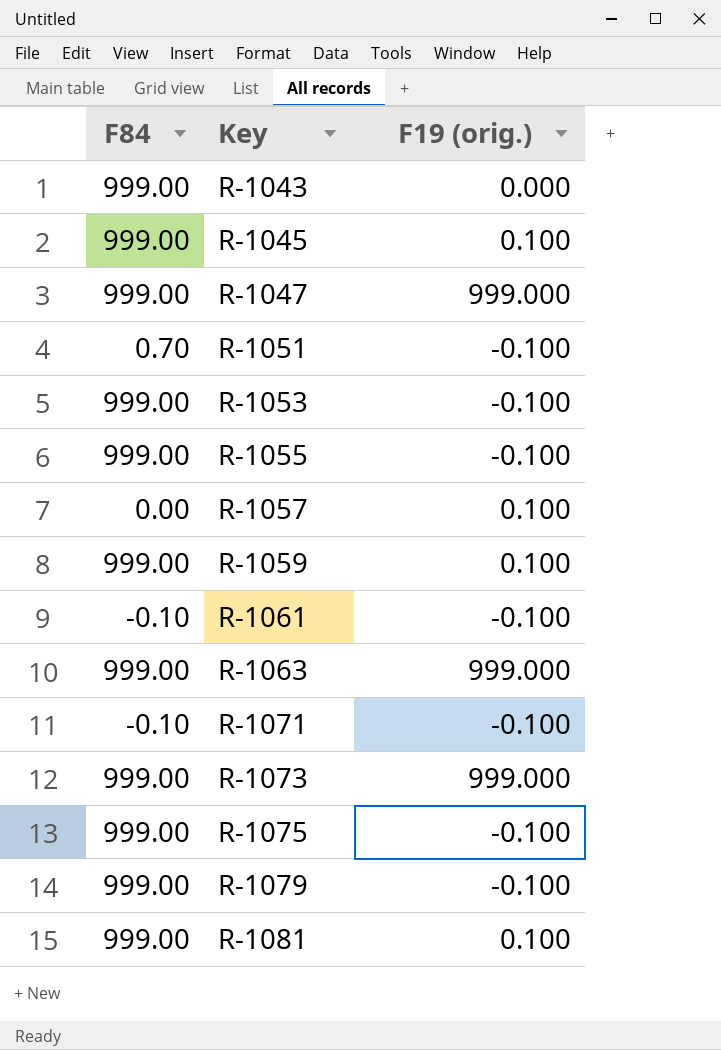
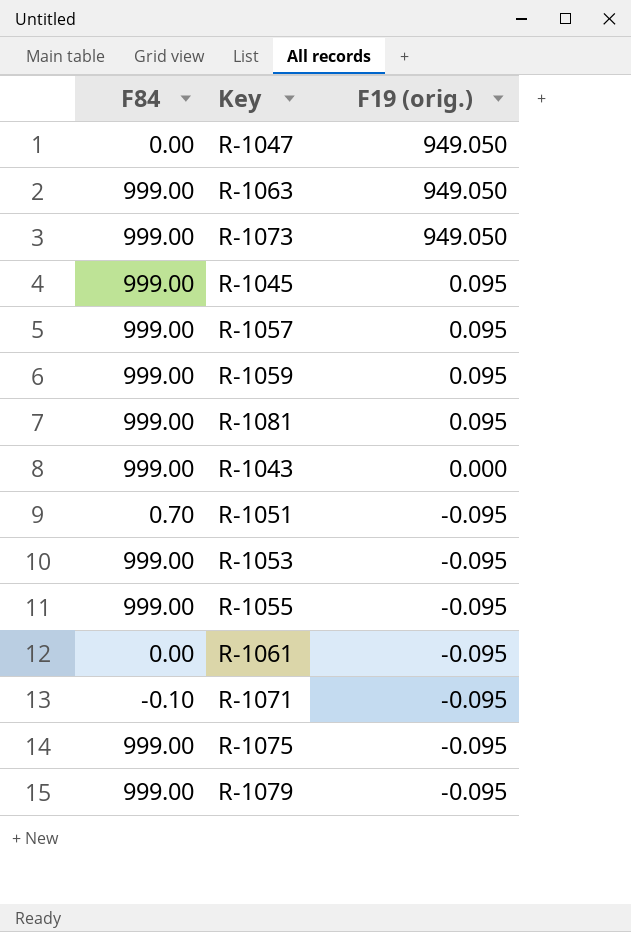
row order: Key ascending -> F19 (orig.) descending
R-1047 | F84: 999.00 -> 0.00
R-1047 | F19 (orig.): 999.000 -> 949.050
R-1063 | F19 (orig.): 999.000 -> 949.050
R-1073 | F19 (orig.): 999.000 -> 949.050
R-1045 | F19 (orig.): 0.100 -> 0.095
R-1057 | F84: 0.00 -> 999.00
R-1057 | F19 (orig.): 0.100 -> 0.095
R-1059 | F19 (orig.): 0.100 -> 0.095
R-1081 | F19 (orig.): 0.100 -> 0.095
R-1051 | F19 (orig.): -0.100 -> -0.095
R-1053 | F19 (orig.): -0.100 -> -0.095
R-1055 | F19 (orig.): -0.100 -> -0.095
R-1061 | F84: -0.10 -> 0.00
R-1061 | F19 (orig.): -0.100 -> -0.095
R-1071 | F19 (orig.): -0.100 -> -0.095
R-1075 | F19 (orig.): -0.100 -> -0.095
R-1079 | F19 (orig.): -0.100 -> -0.095

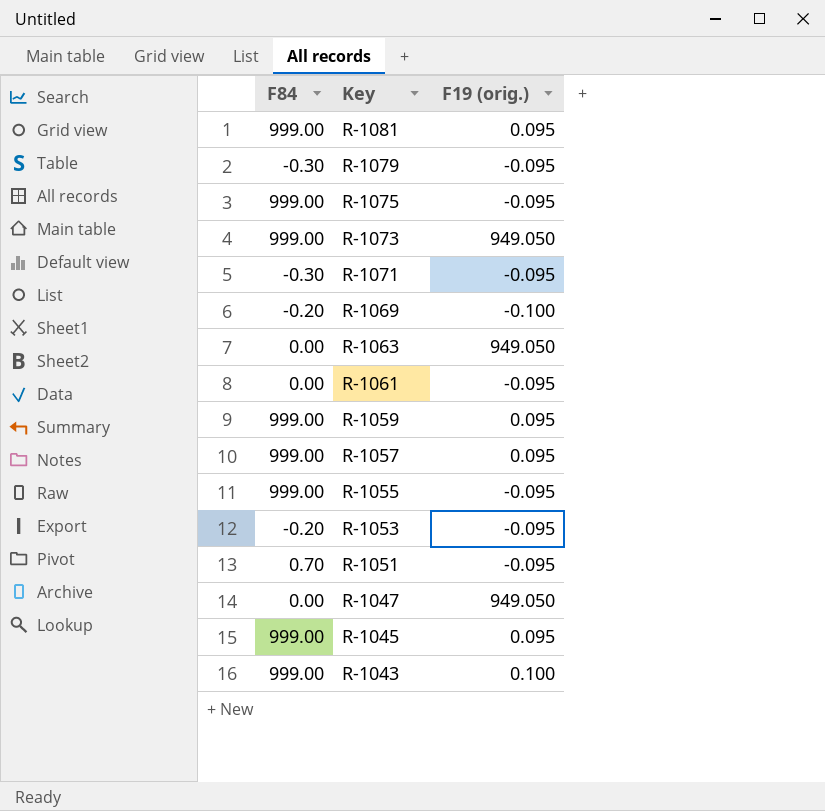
row order: F19 (orig.) descending -> Key descending
R-1079 | F84: 999.00 -> -0.30
R-1071 | F84: -0.10 -> -0.30
row R-1069: none -> -0.20 | -0.100
R-1063 | F84: 999.00 -> 0.00
R-1053 | F84: 999.00 -> -0.20
R-1043 | F19 (orig.): 0.000 -> 0.100

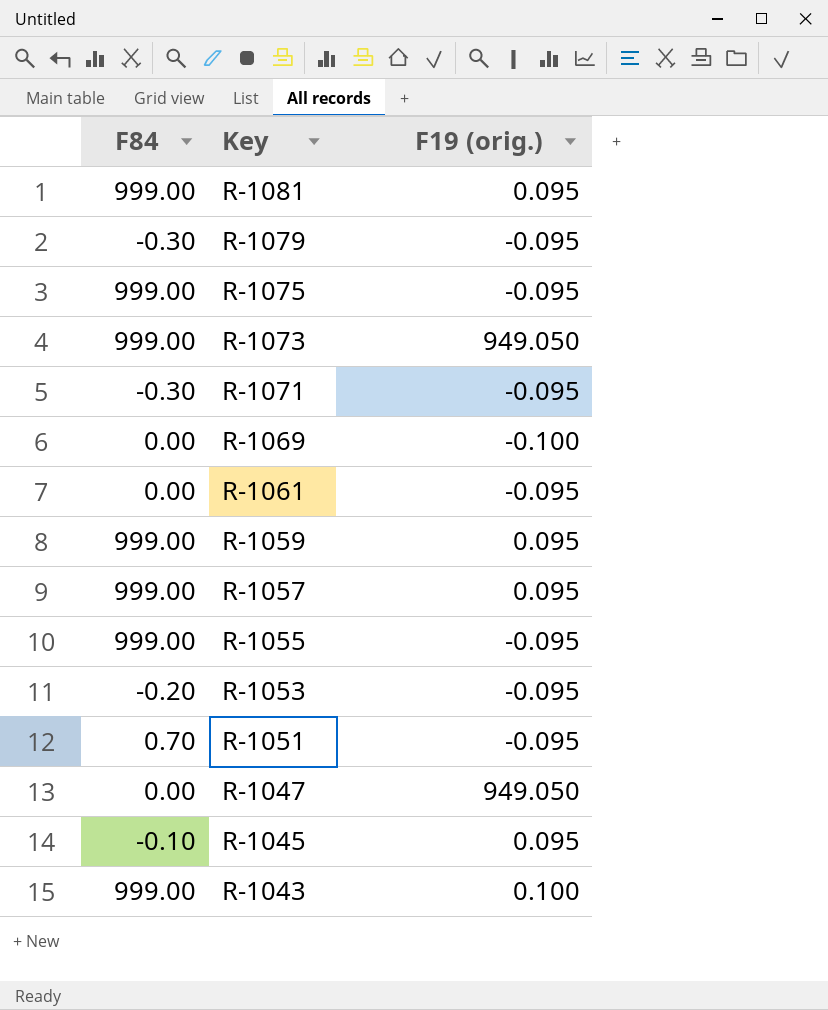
row R-1063: 0.00 | 949.050 -> none
R-1069 | F84: -0.20 -> 0.00
R-1045 | F84: 999.00 -> -0.10

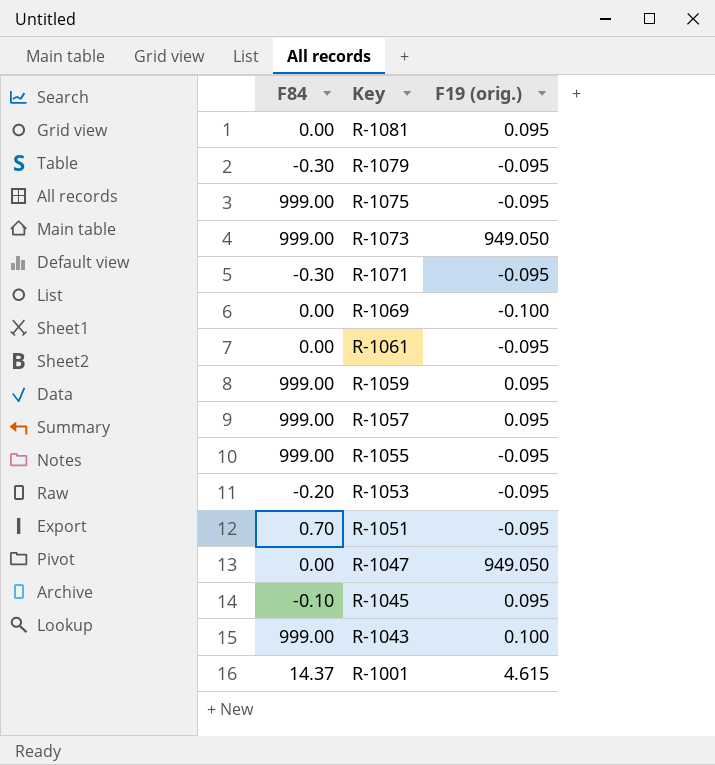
R-1081 | F84: 999.00 -> 0.00
row R-1001: none -> 14.37 | 4.615

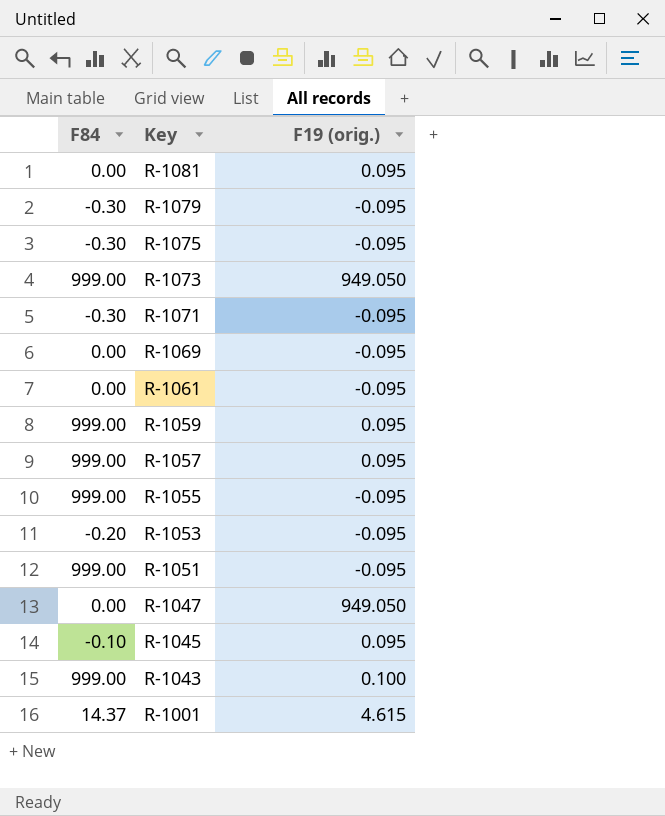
R-1075 | F84: 999.00 -> -0.30
R-1069 | F19 (orig.): -0.100 -> -0.095
R-1051 | F84: 0.70 -> 999.00

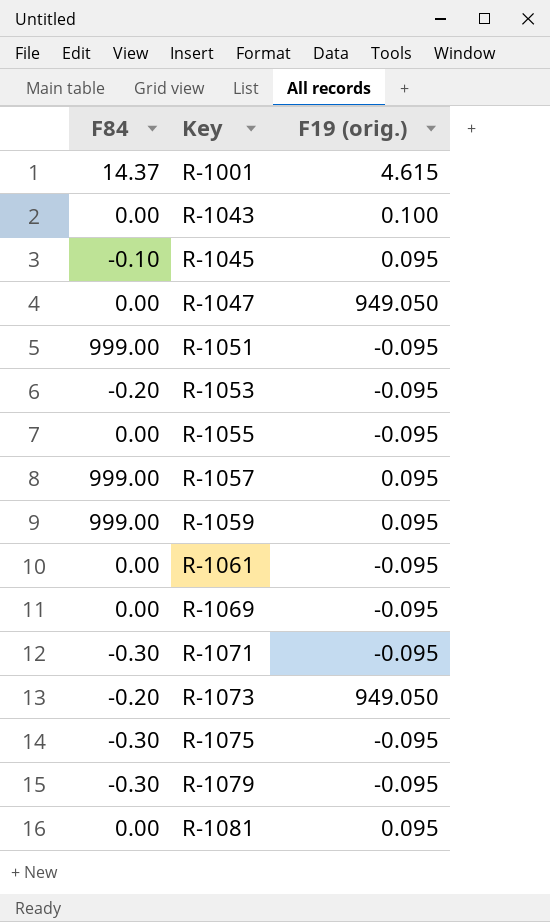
row order: Key descending -> Key ascending
R-1043 | F84: 999.00 -> 0.00
R-1055 | F84: 999.00 -> 0.00
R-1073 | F84: 999.00 -> -0.20

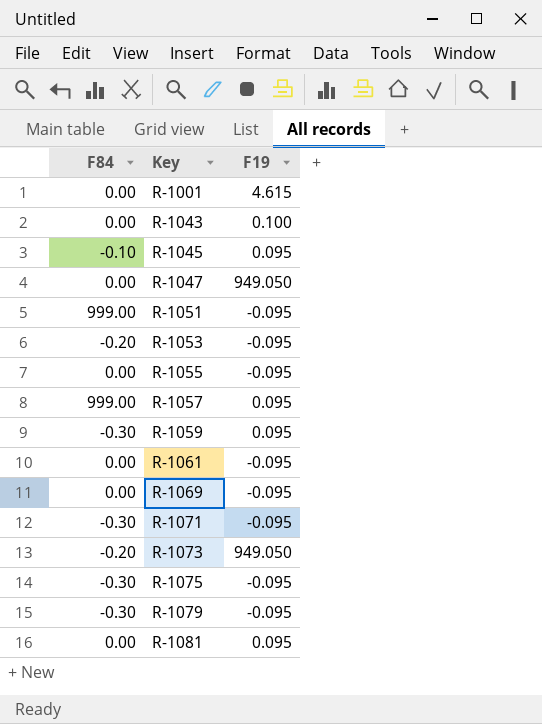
column name: F19 (orig.) -> F19
R-1001 | F84: 14.37 -> 0.00
R-1059 | F84: 999.00 -> -0.30

